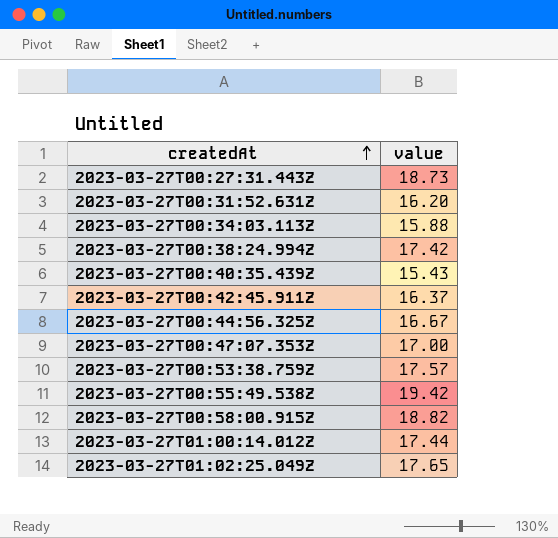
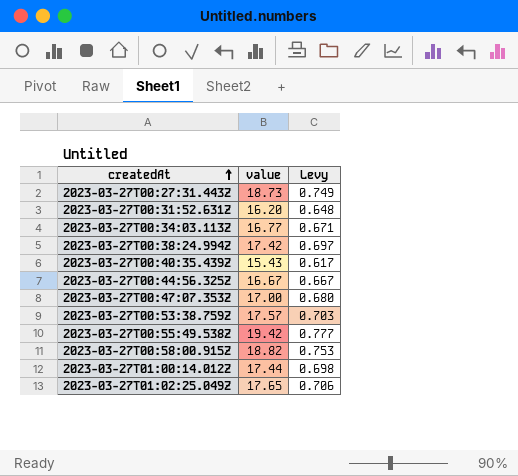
column Levy | formula: none -> [value] * 0.04
row 2023-03-27T00:42:45.911Z: 16.37 -> none
2023-03-27T00:34:03.113Z | value: 15.88 -> 16.77

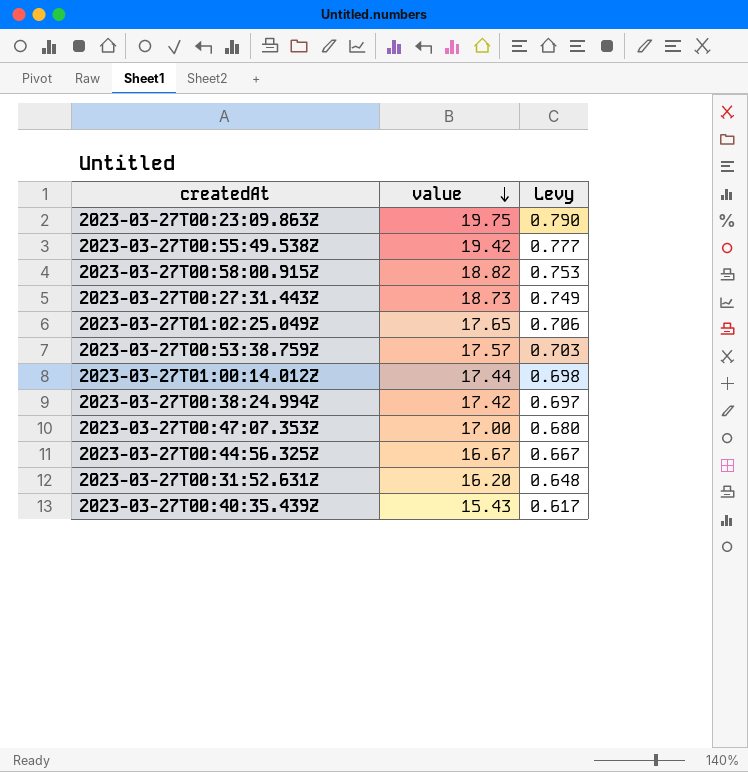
row order: createdAt ascending -> value descending
row 2023-03-27T00:34:03.113Z: 16.77 | 0.671 -> none
row 2023-03-27T00:23:09.863Z: none -> 19.75 | 0.790

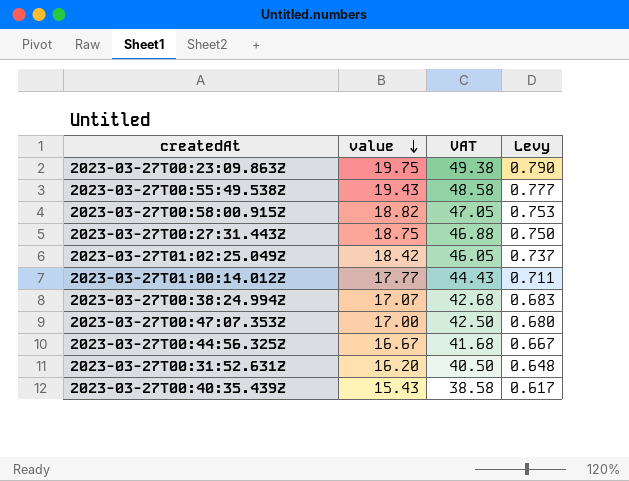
column VAT | formula: none -> [value] * 2.5
row 2023-03-27T00:53:38.759Z: 17.57 | 0.703 -> none
2023-03-27T00:55:49.538Z | value: 19.42 -> 19.43
2023-03-27T00:27:31.443Z | value: 18.73 -> 18.75
2023-03-27T00:27:31.443Z | Levy: 0.749 -> 0.750
2023-03-27T01:02:25.049Z | value: 17.65 -> 18.42
2023-03-27T01:02:25.049Z | Levy: 0.706 -> 0.737
2023-03-27T01:00:14.012Z | value: 17.44 -> 17.77
2023-03-27T01:00:14.012Z | Levy: 0.698 -> 0.711
2023-03-27T00:38:24.994Z | value: 17.42 -> 17.07
2023-03-27T00:38:24.994Z | Levy: 0.697 -> 0.683

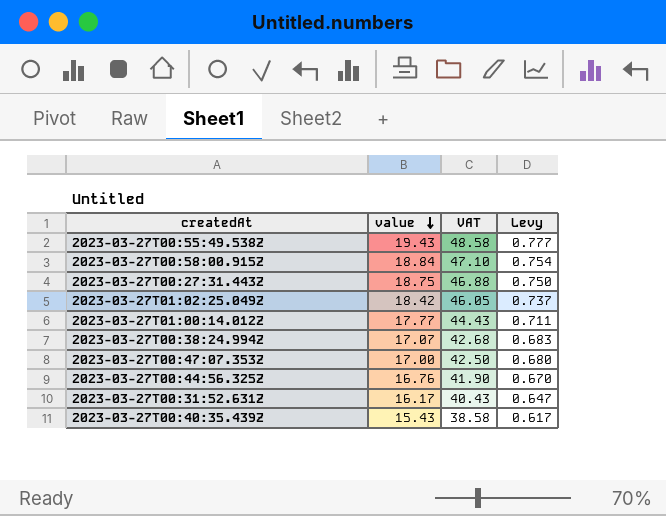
row 2023-03-27T00:23:09.863Z: 19.75 | 49.38 | 0.790 -> none
2023-03-27T00:58:00.915Z | value: 18.82 -> 18.84
2023-03-27T00:58:00.915Z | VAT: 47.05 -> 47.10
2023-03-27T00:58:00.915Z | Levy: 0.753 -> 0.754
2023-03-27T00:44:56.325Z | value: 16.67 -> 16.76
2023-03-27T00:44:56.325Z | VAT: 41.68 -> 41.90
2023-03-27T00:44:56.325Z | Levy: 0.667 -> 0.670
2023-03-27T00:31:52.631Z | value: 16.20 -> 16.17
2023-03-27T00:31:52.631Z | VAT: 40.50 -> 40.43
2023-03-27T00:31:52.631Z | Levy: 0.648 -> 0.647

